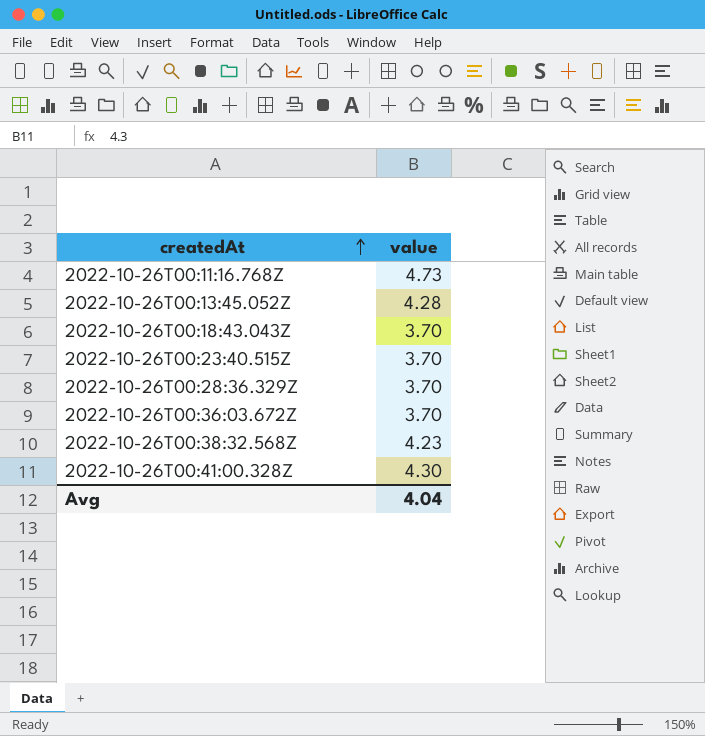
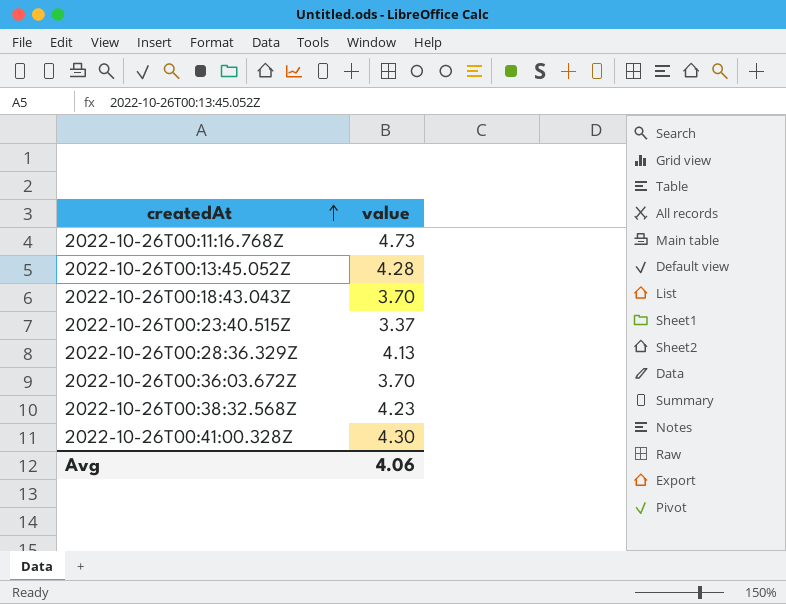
2022-10-26T00:23:40.515Z | value: 3.70 -> 3.37
2022-10-26T00:28:36.329Z | value: 3.70 -> 4.13
Avg | value: 4.04 -> 4.06

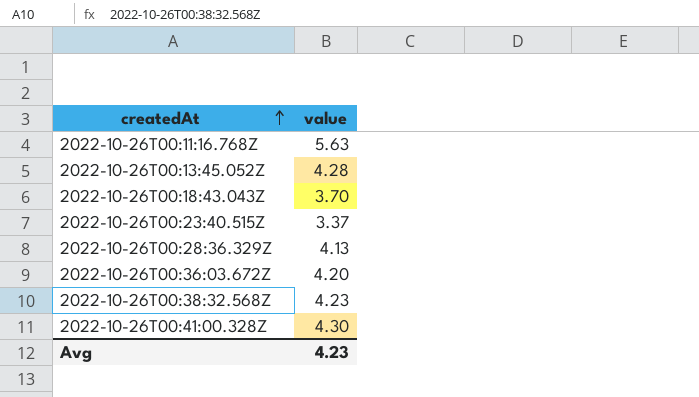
2022-10-26T00:11:16.768Z | value: 4.73 -> 5.63
2022-10-26T00:36:03.672Z | value: 3.70 -> 4.20
Avg | value: 4.06 -> 4.23

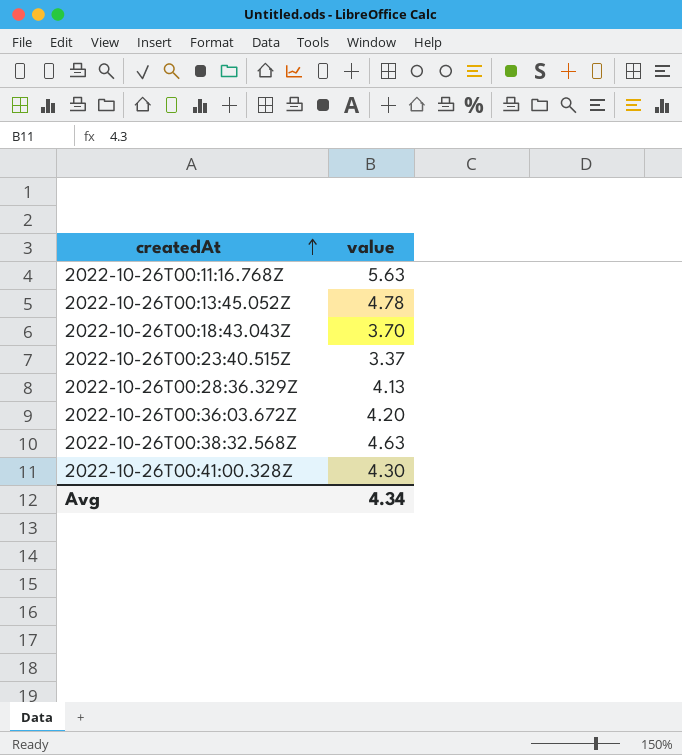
2022-10-26T00:13:45.052Z | value: 4.28 -> 4.78
2022-10-26T00:38:32.568Z | value: 4.23 -> 4.63
Avg | value: 4.23 -> 4.34

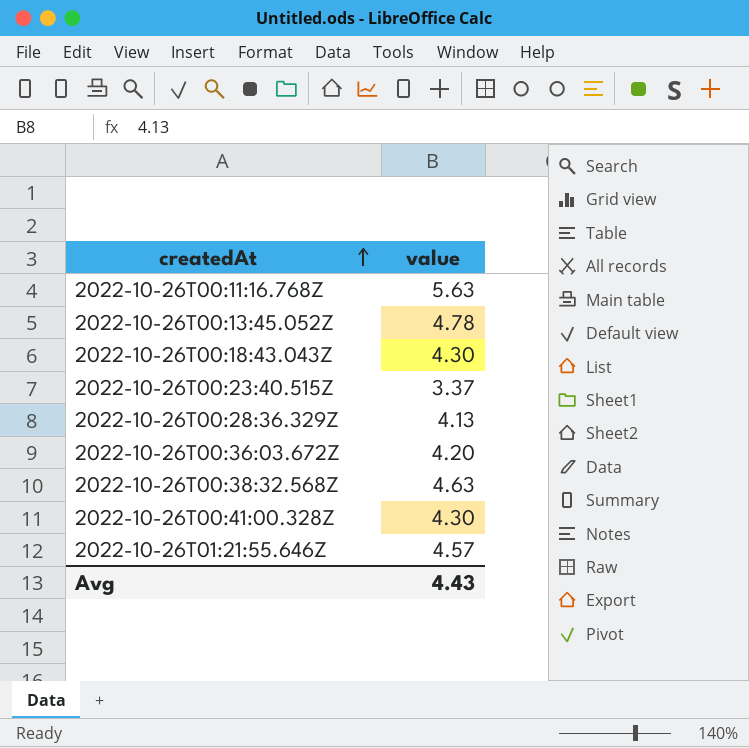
2022-10-26T00:18:43.043Z | value: 3.70 -> 4.30
row 2022-10-26T01:21:55.646Z: none -> 4.57
Avg | value: 4.34 -> 4.43

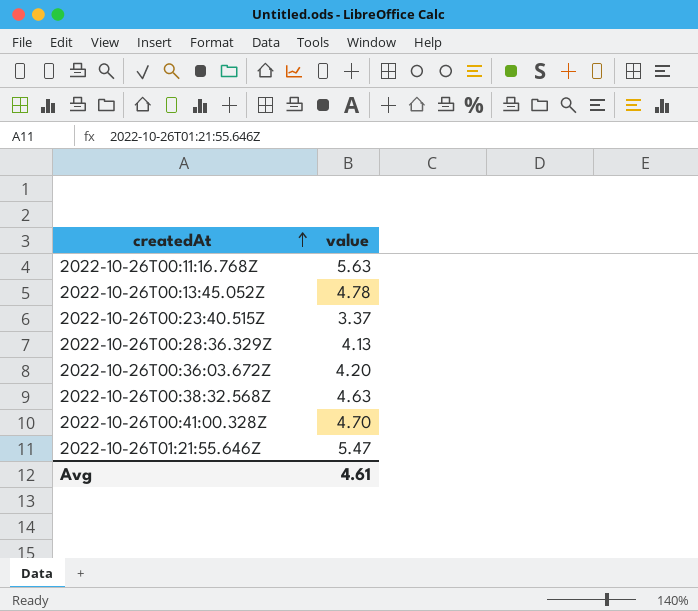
row 2022-10-26T00:18:43.043Z: 4.30 -> none
2022-10-26T00:41:00.328Z | value: 4.30 -> 4.70
2022-10-26T01:21:55.646Z | value: 4.57 -> 5.47
Avg | value: 4.43 -> 4.61

